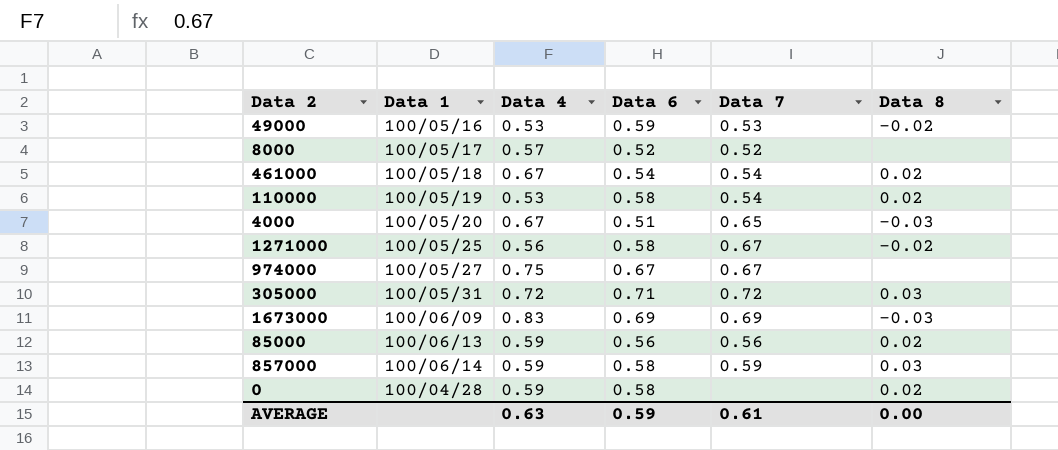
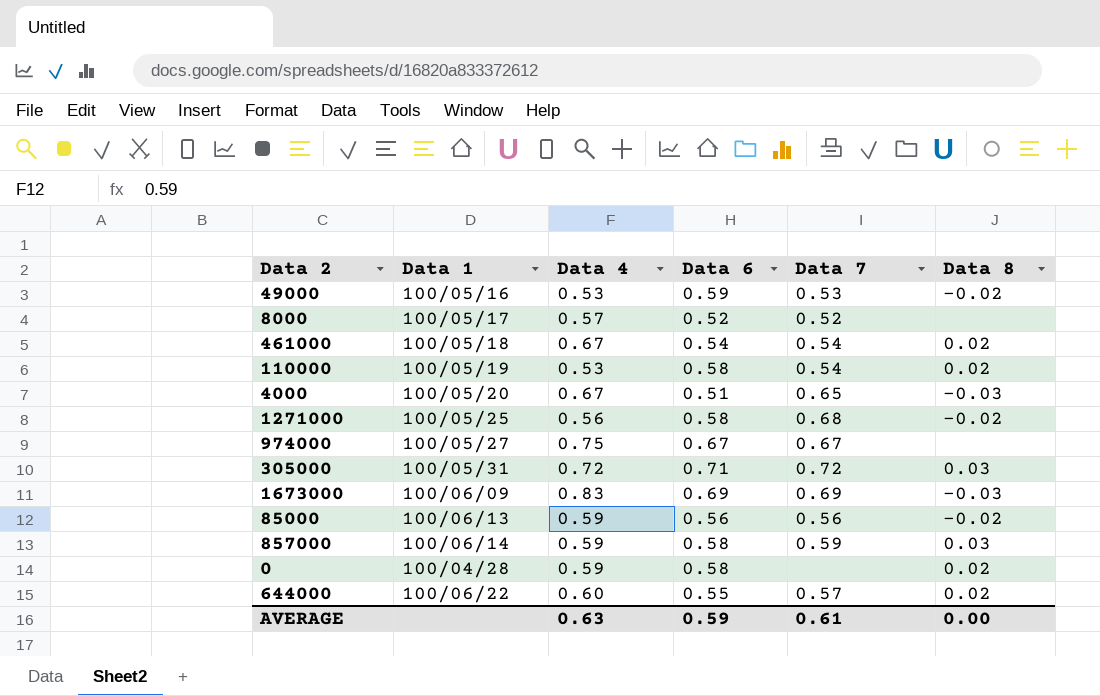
1271000 | Data 7: 0.67 -> 0.68
85000 | Data 8: 0.02 -> -0.02
row 644000: none -> 100/06/22 | 0.60 | 0.55 | 0.57 | 0.02

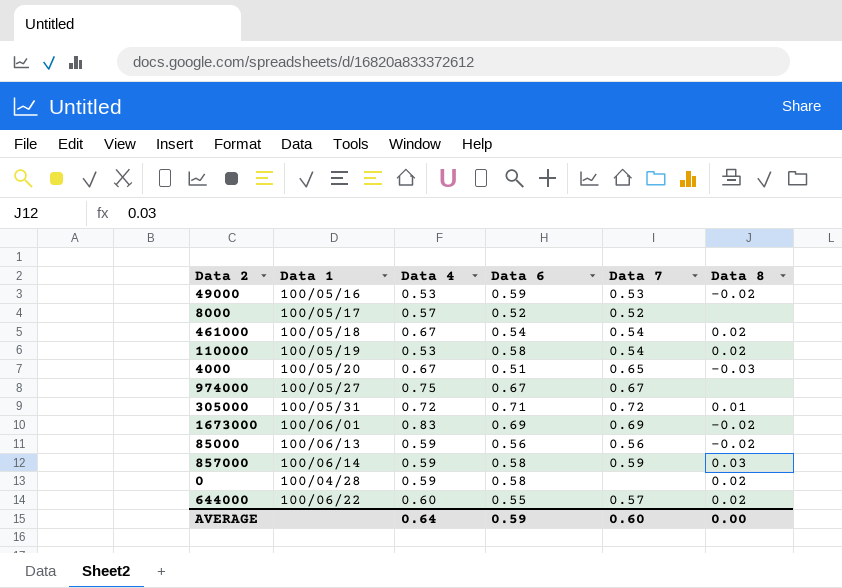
row 1271000: 100/05/25 | 0.56 | 0.58 | 0.68 | -0.02 -> none
305000 | Data 8: 0.03 -> 0.01
1673000 | Data 1: 100/06/09 -> 100/06/01
1673000 | Data 8: -0.03 -> -0.02
AVERAGE | Data 4: 0.63 -> 0.64
AVERAGE | Data 7: 0.61 -> 0.60

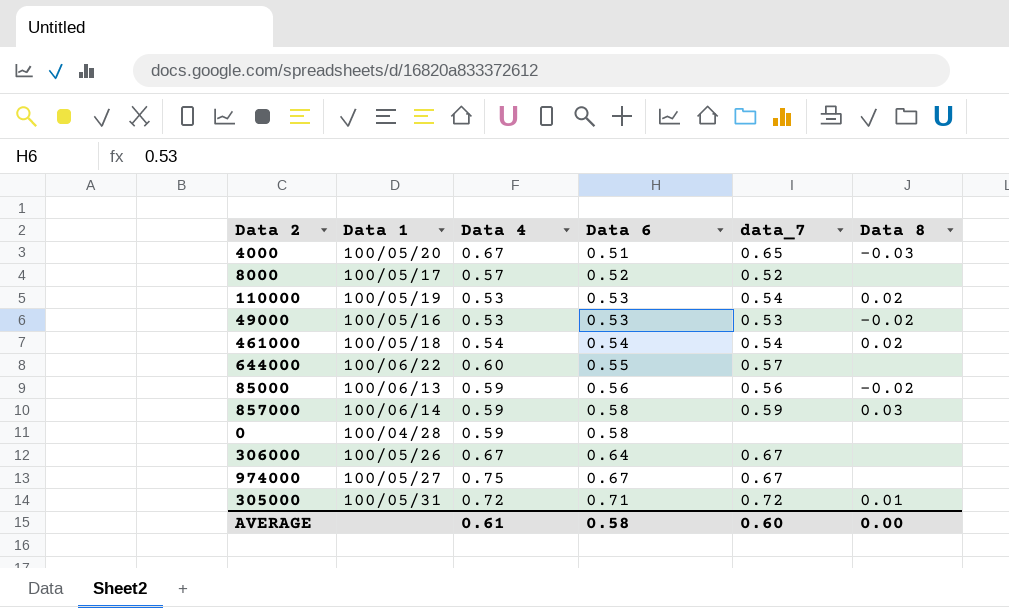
row order: none -> Data 6 ascending
column name: Data 7 -> data_7
row 1673000: 100/06/01 | 0.83 | 0.69 | 0.69 | -0.02 -> none
110000 | Data 6: 0.58 -> 0.53
49000 | Data 6: 0.59 -> 0.53
461000 | Data 4: 0.67 -> 0.54
644000 | Data 8: 0.02 -> none
0 | Data 8: 0.02 -> none
row 306000: none -> 100/05/26 | 0.67 | 0.64 | 0.67 | none
AVERAGE | Data 4: 0.64 -> 0.61
AVERAGE | Data 6: 0.59 -> 0.58

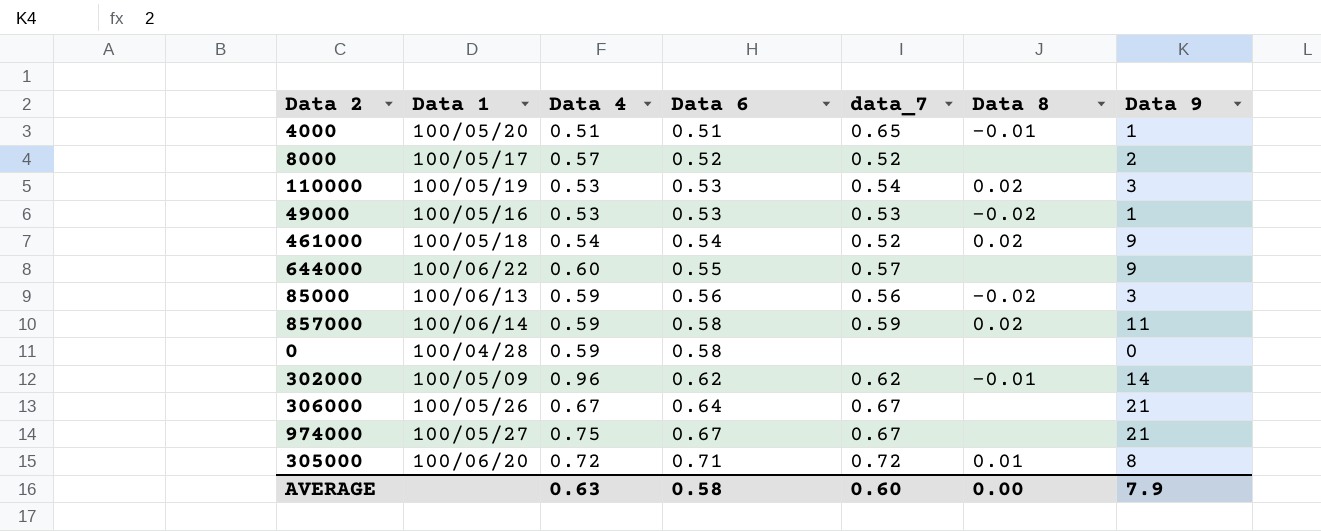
column Data 9 | position: none -> 7
4000 | Data 4: 0.67 -> 0.51
4000 | Data 8: -0.03 -> -0.01
461000 | data_7: 0.54 -> 0.52
857000 | Data 8: 0.03 -> 0.02
row 302000: none -> 100/05/09 | 0.96 | 0.62 | 0.62 | -0.01 | 14
305000 | Data 1: 100/05/31 -> 100/06/20
AVERAGE | Data 4: 0.61 -> 0.63

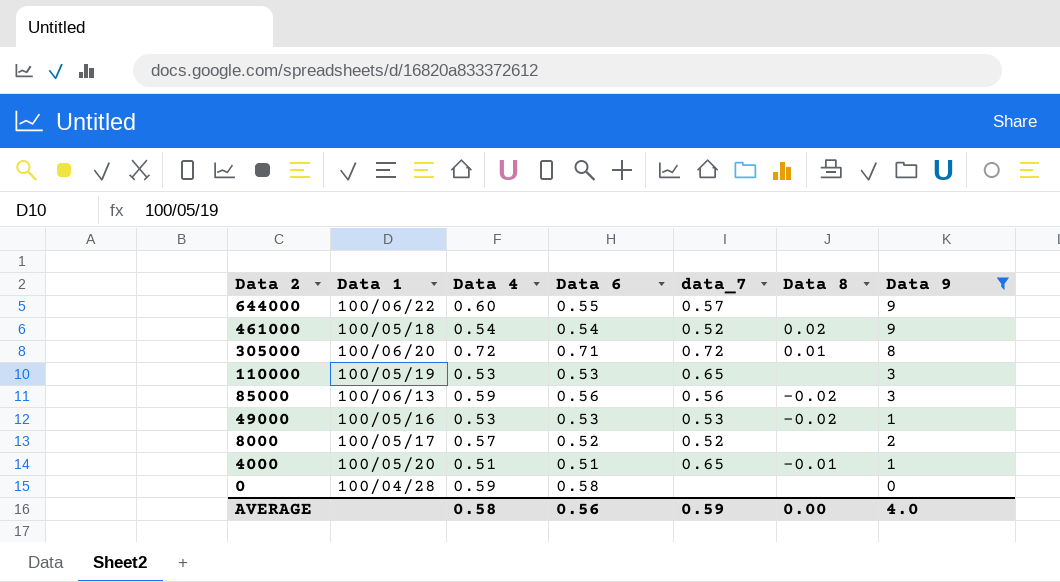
filter: none -> Data 9 <= 9
row order: Data 6 ascending -> Data 2 descending
110000 | data_7: 0.54 -> 0.65
110000 | Data 8: 0.02 -> none
AVERAGE | Data 4: 0.63 -> 0.58
AVERAGE | Data 6: 0.58 -> 0.56
AVERAGE | data_7: 0.60 -> 0.59
AVERAGE | Data 9: 7.9 -> 4.0

